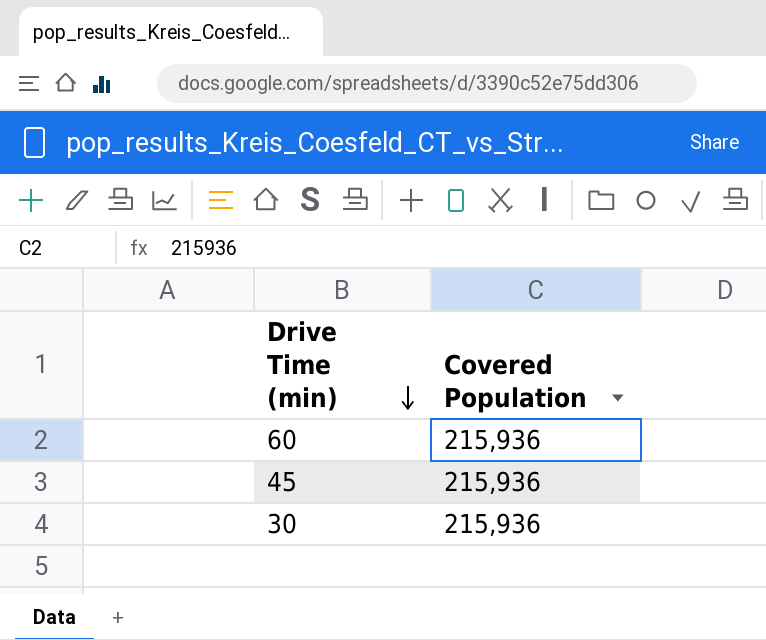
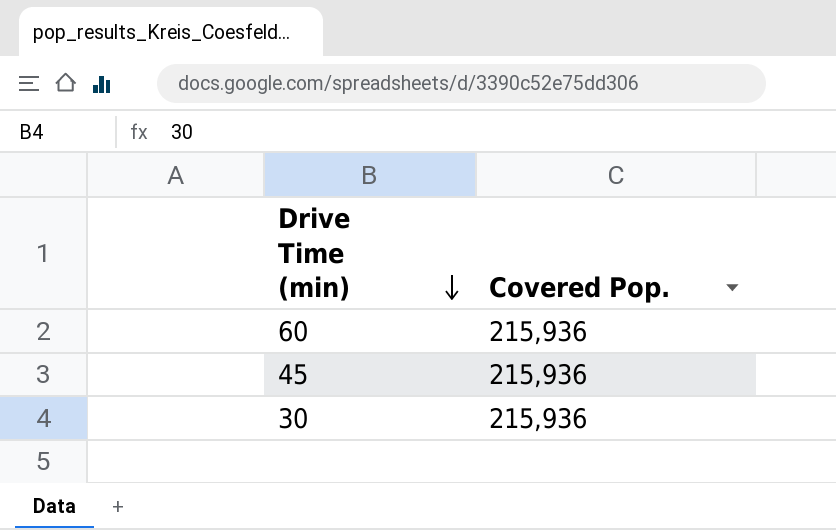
column name: Covered Population -> Covered Pop.

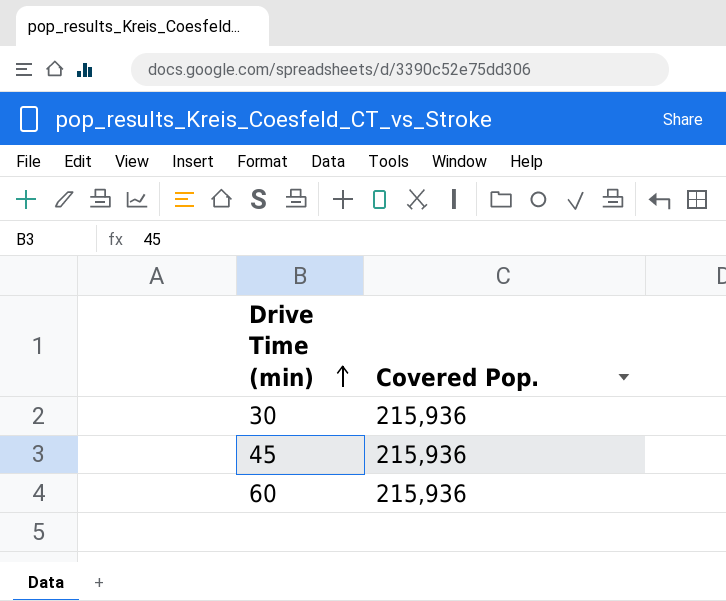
row order: Drive Time (min) descending -> Drive Time (min) ascending

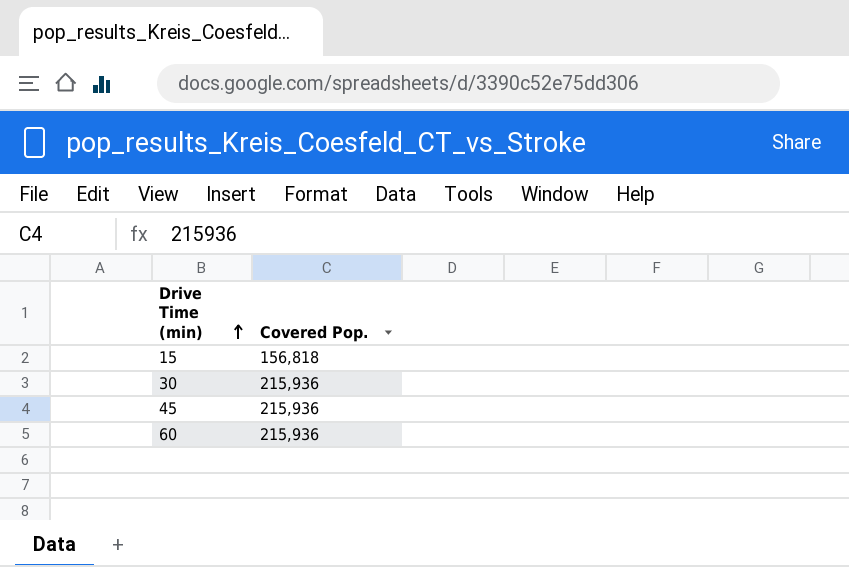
row 15: none -> 156,818

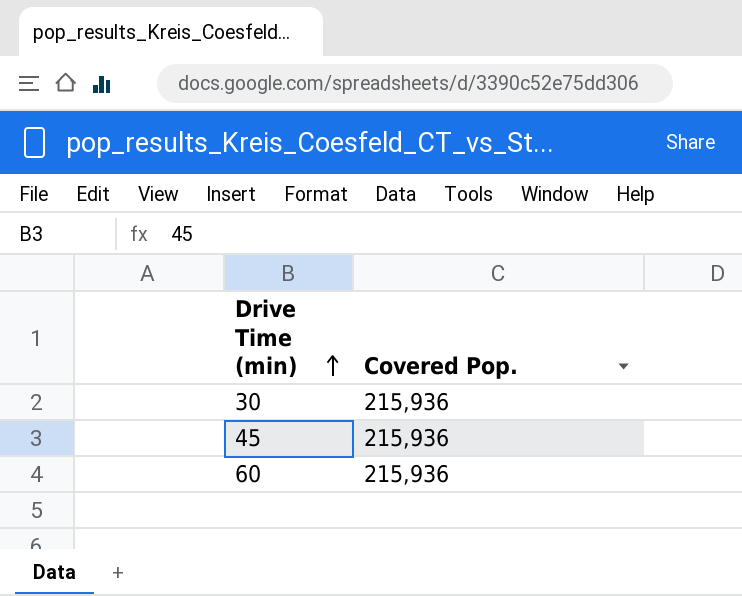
row 15: 156,818 -> none

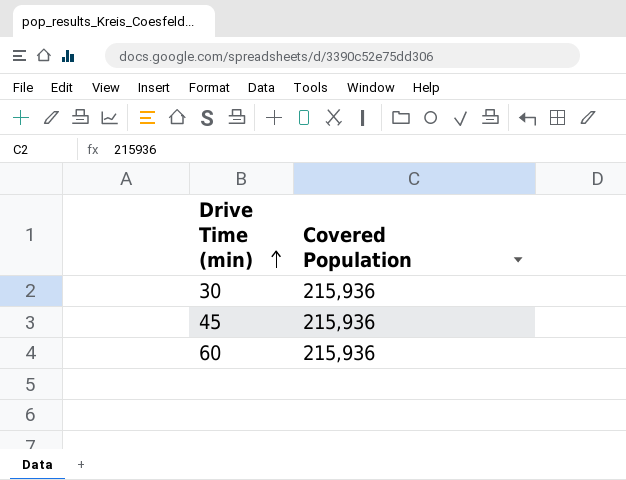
column name: Covered Pop. -> Covered Population

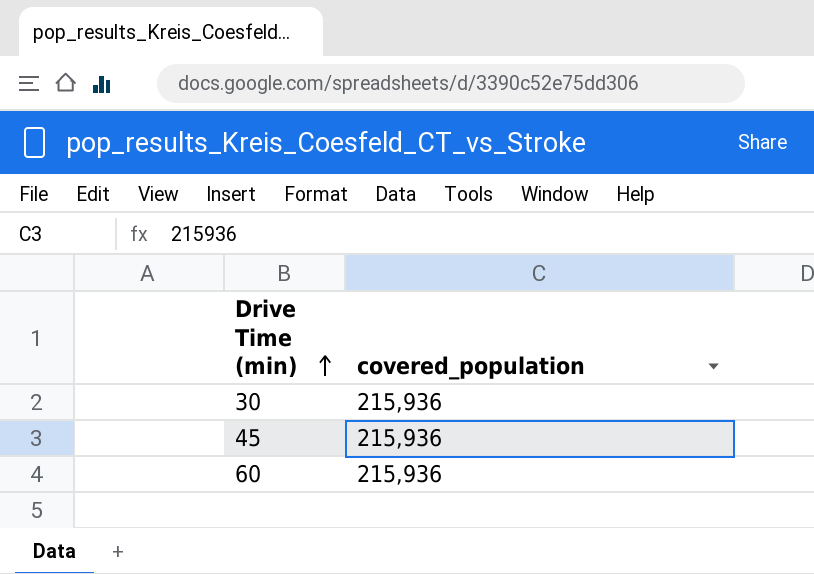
column name: Covered Population -> covered_population

